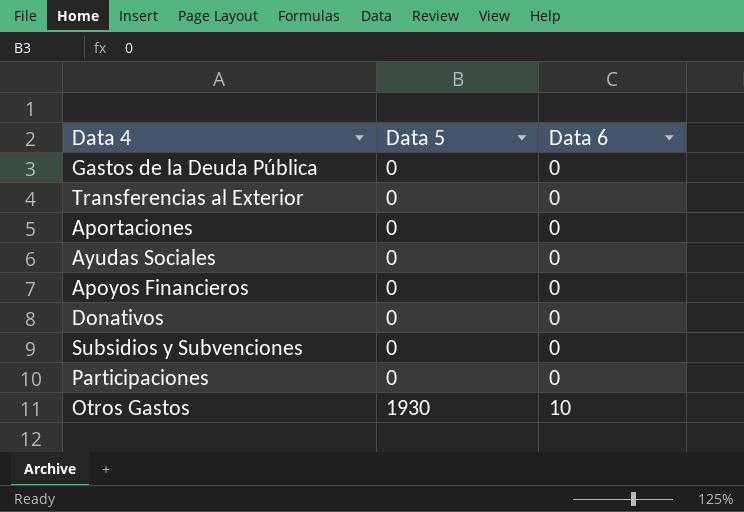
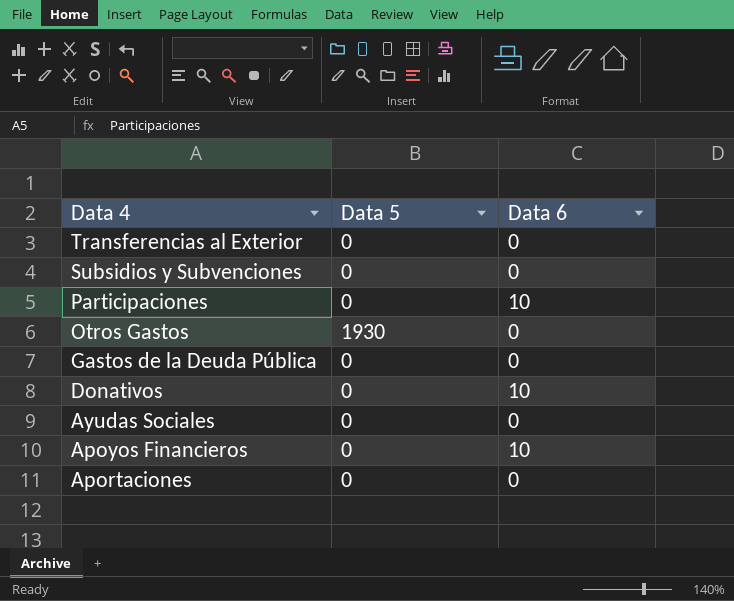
row order: Data 5 ascending -> Data 4 descending
Participaciones | Data 6: 0 -> 10
Otros Gastos | Data 6: 10 -> 0
Donativos | Data 6: 0 -> 10
Apoyos Financieros | Data 6: 0 -> 10

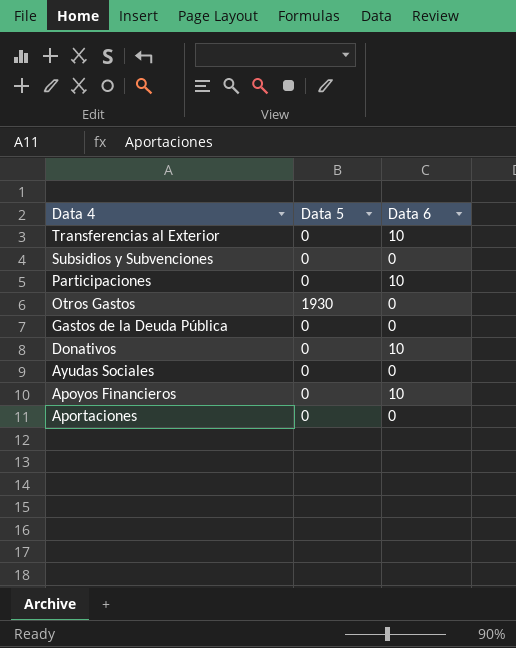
Transferencias al Exterior | Data 6: 0 -> 10

